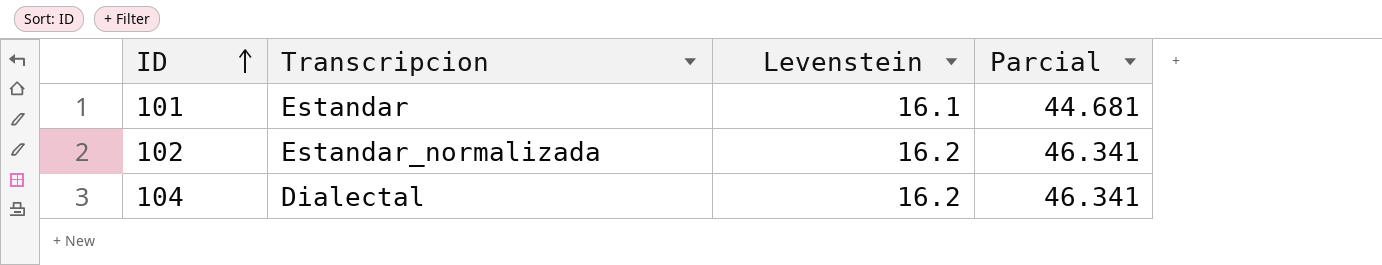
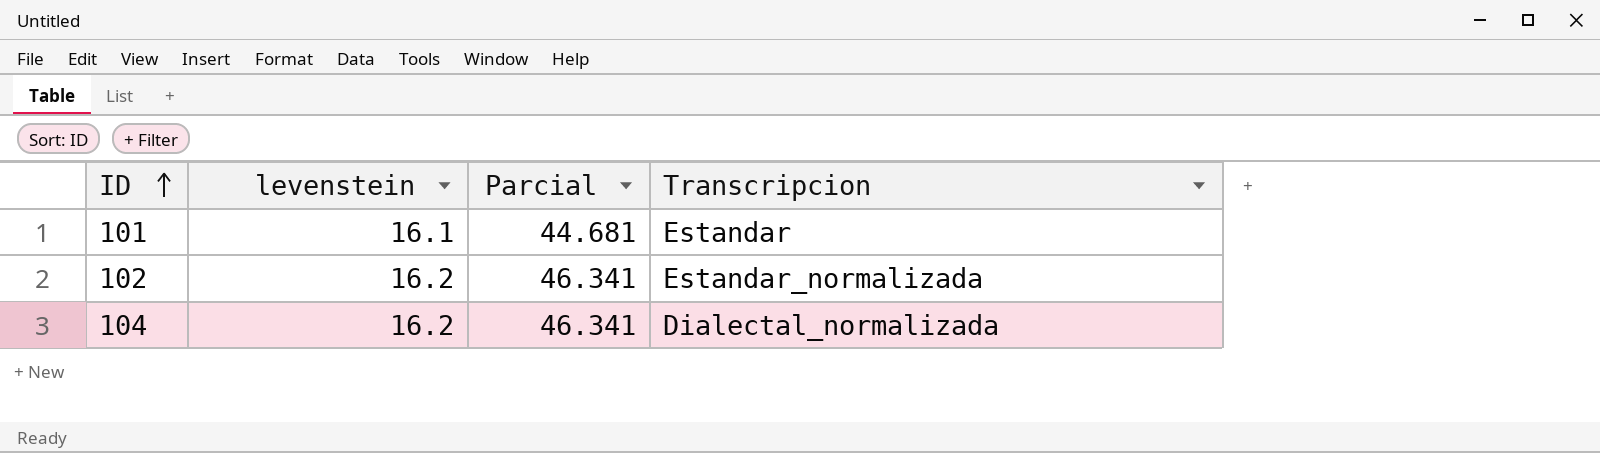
column name: Levenstein -> levenstein
column Transcripcion | position: 2 -> 4
104 | Transcripcion: Dialectal -> Dialectal_normalizada

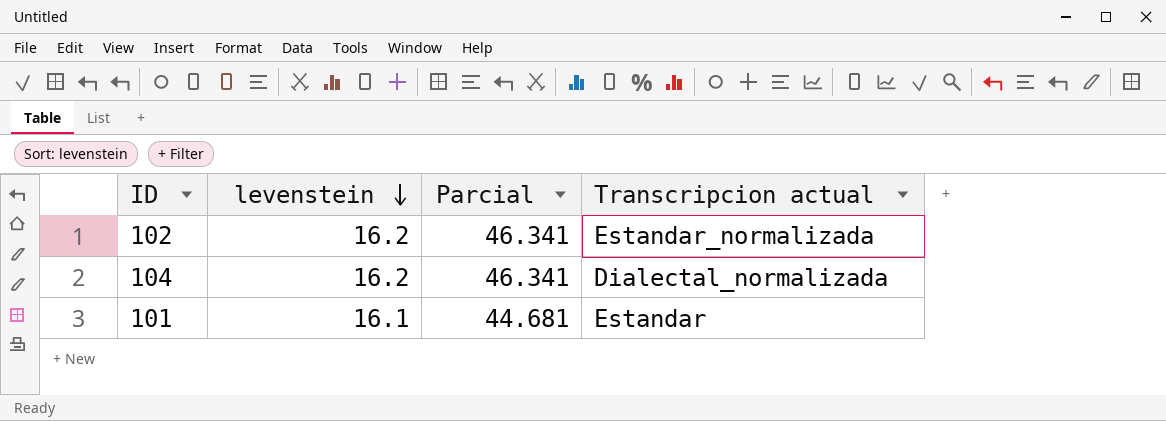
row order: ID ascending -> levenstein descending
column name: Transcripcion -> Transcripcion actual

